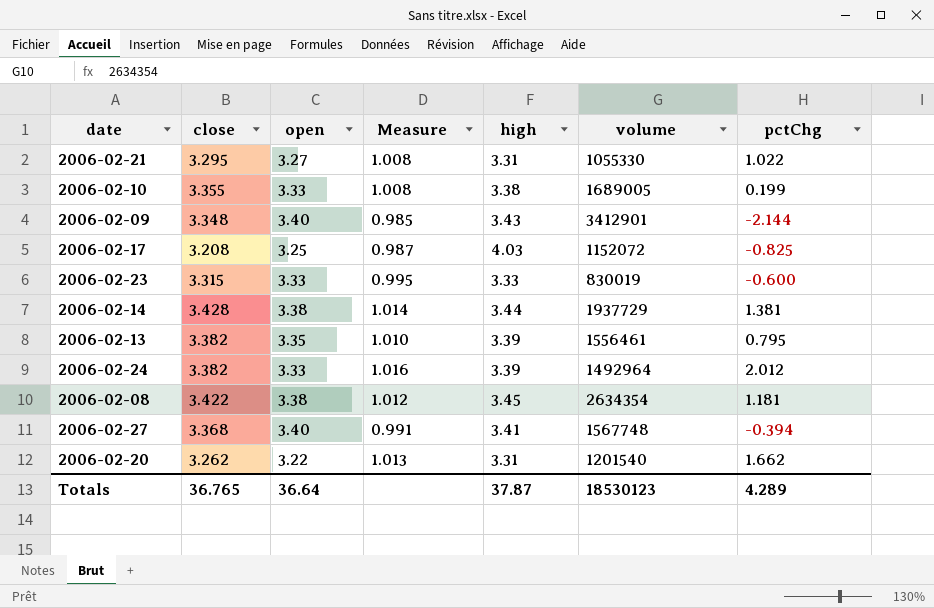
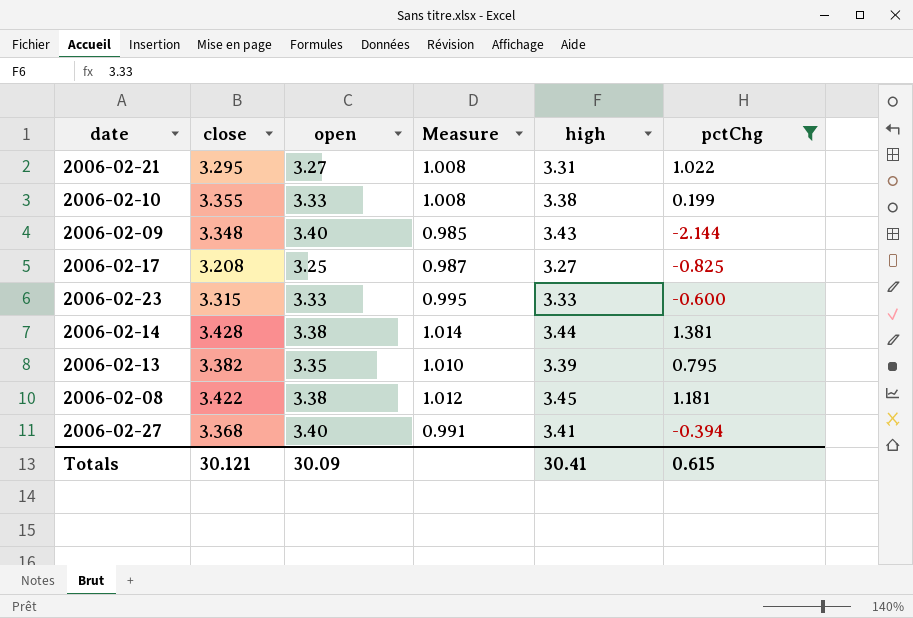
filter: none -> pctChg <= 1.381
column volume | position: 6 -> none
2006-02-17 | high: 4.03 -> 3.27
Totals | close: 36.765 -> 30.121
Totals | open: 36.64 -> 30.09
Totals | high: 37.87 -> 30.41
Totals | pctChg: 4.289 -> 0.615

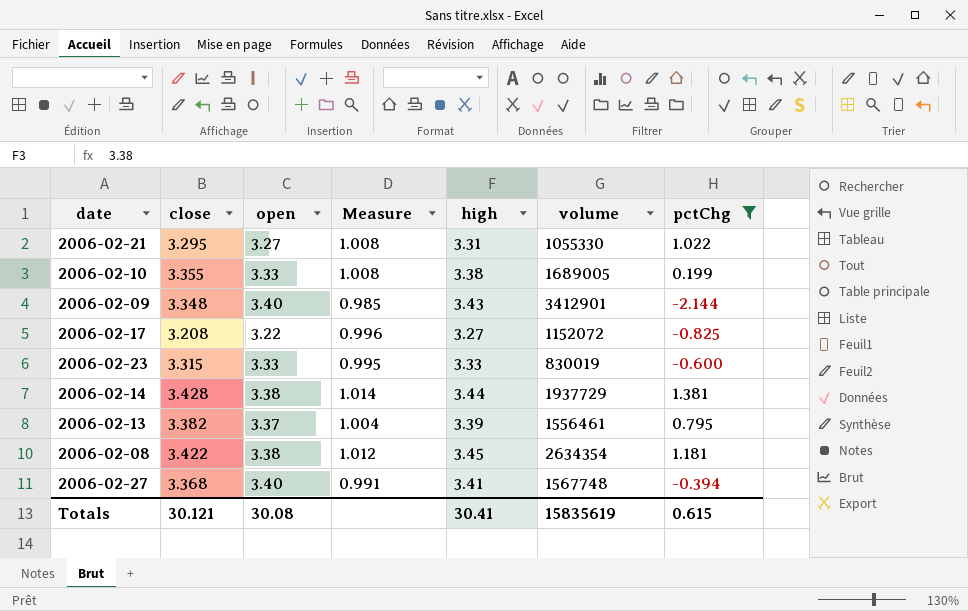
column volume | position: none -> 6
2006-02-17 | open: 3.25 -> 3.22
2006-02-17 | Measure: 0.987 -> 0.996
2006-02-13 | open: 3.35 -> 3.37
2006-02-13 | Measure: 1.010 -> 1.004
Totals | open: 30.09 -> 30.08

